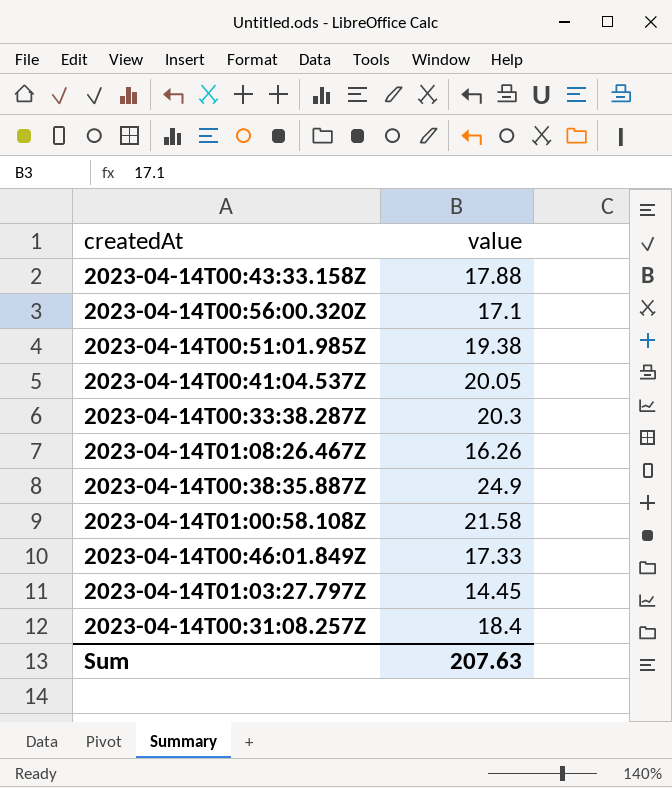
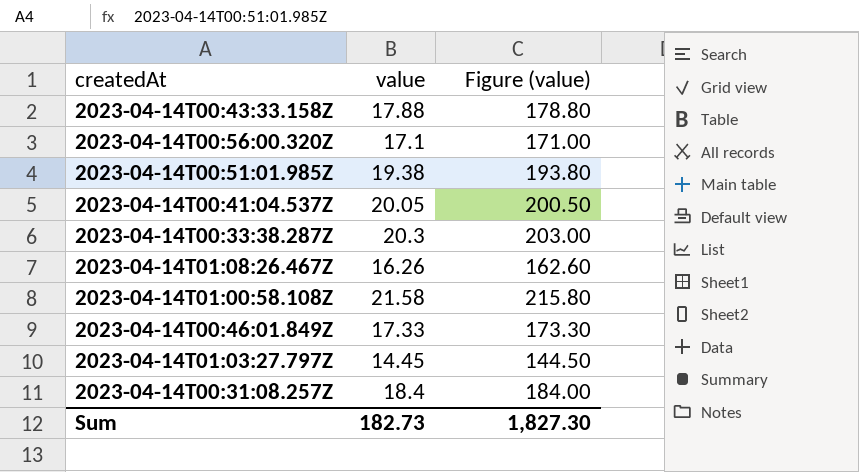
column Figure (value) | formula: none -> [value] * 10
row 2023-04-14T00:38:35.887Z: 24.9 -> none
Sum | value: 207.63 -> 182.73

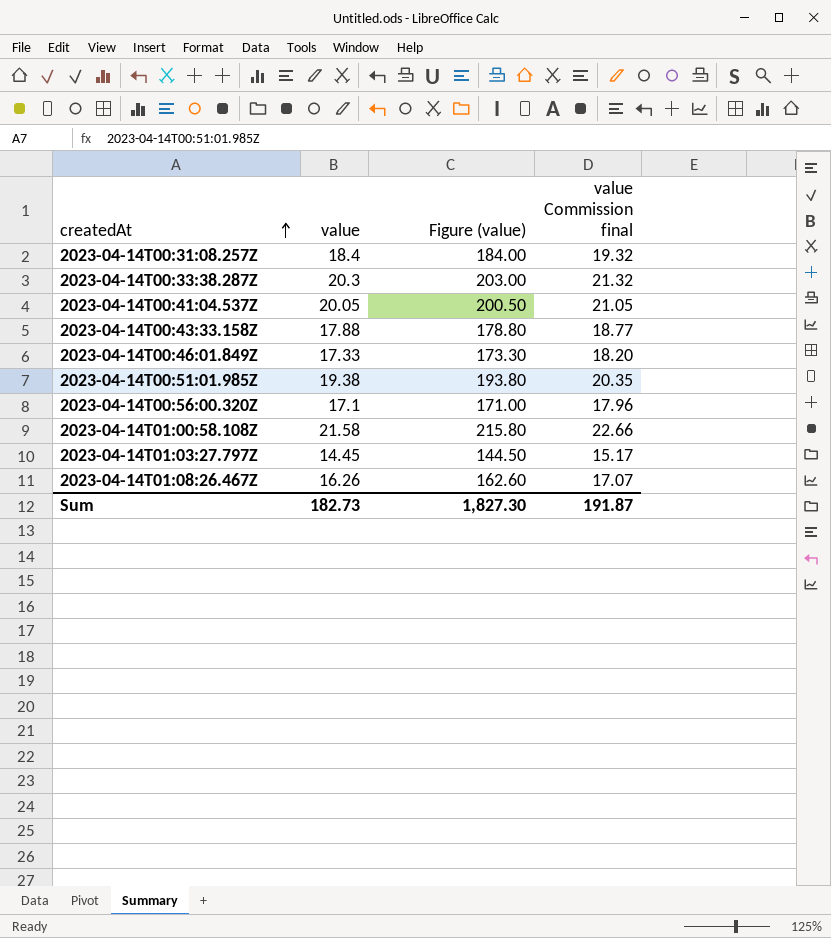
row order: none -> createdAt ascending
column value Commission final | formula: none -> [value] * 1.05

